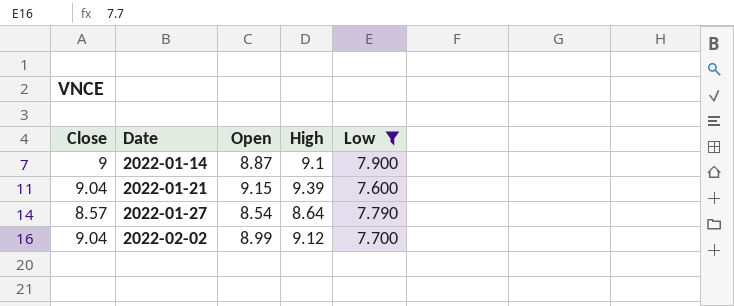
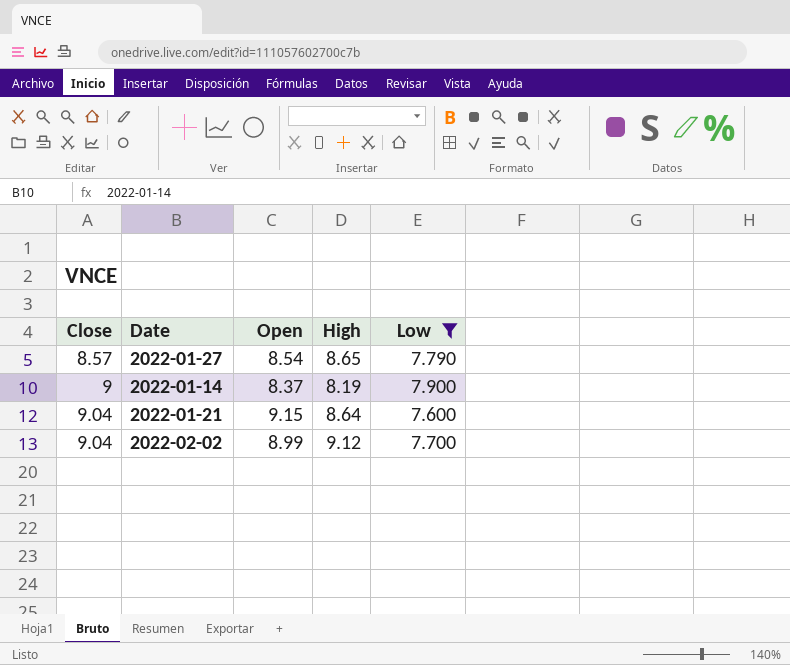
row order: Date ascending -> Close ascending
2022-01-27 | High: 8.64 -> 8.65
2022-01-14 | Open: 8.87 -> 8.37
2022-01-14 | High: 9.1 -> 8.19
2022-01-21 | High: 9.39 -> 8.64

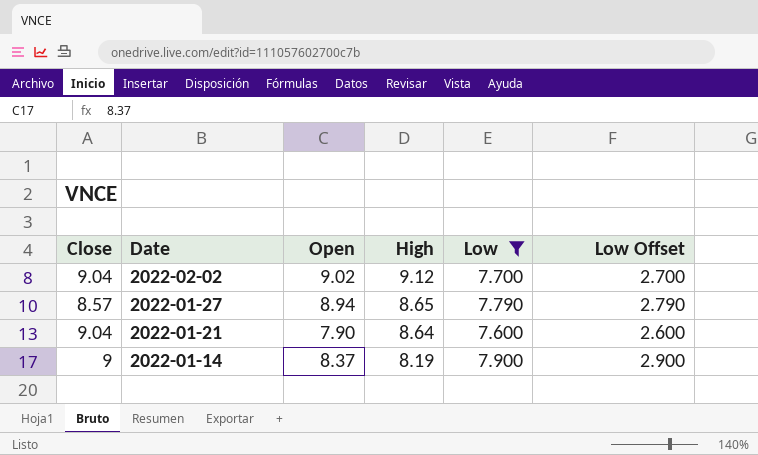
row order: Close ascending -> Date descending
column Low Offset | formula: none -> [Low] - 5
2022-02-02 | Open: 8.99 -> 9.02
2022-01-27 | Open: 8.54 -> 8.94
2022-01-21 | Open: 9.15 -> 7.90

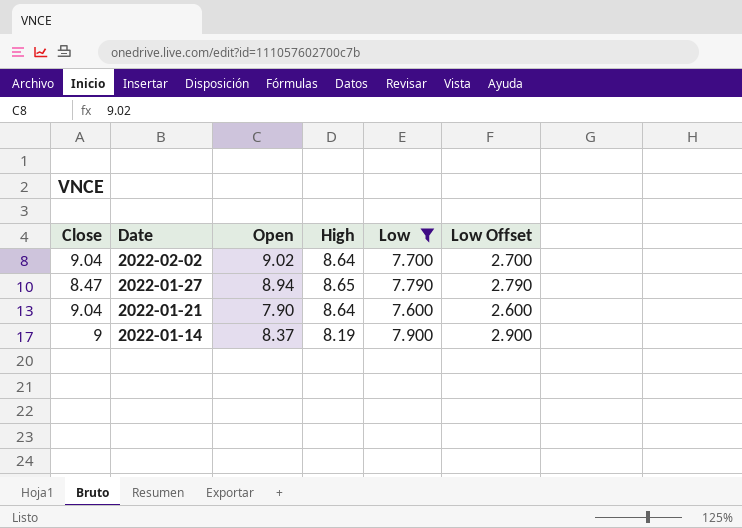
2022-02-02 | High: 9.12 -> 8.64
2022-01-27 | Close: 8.57 -> 8.47

